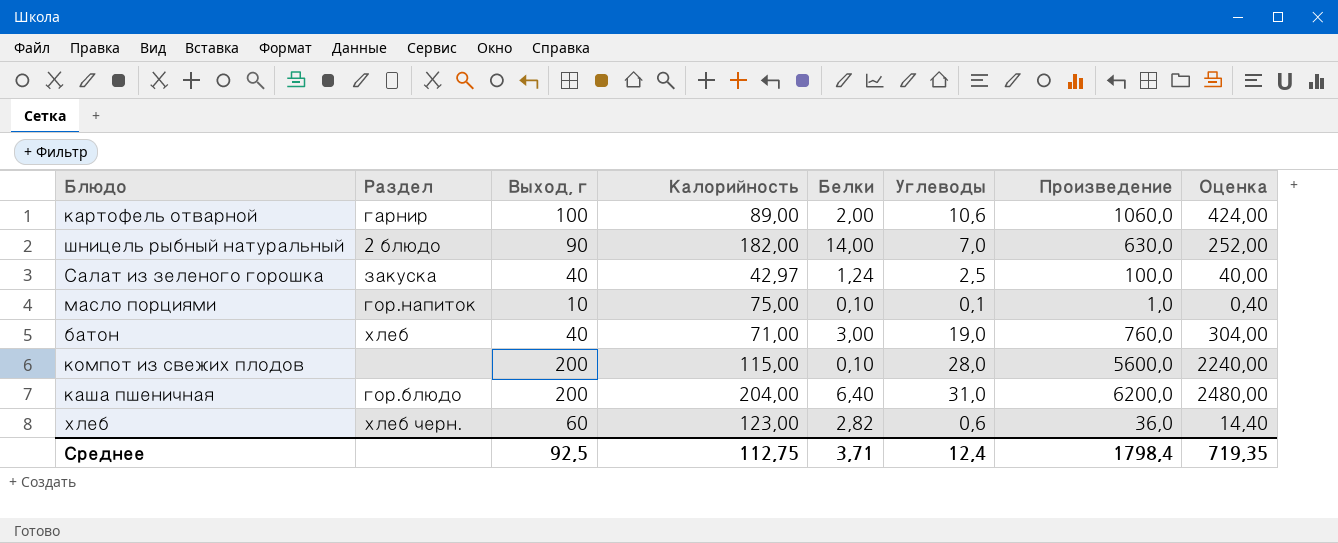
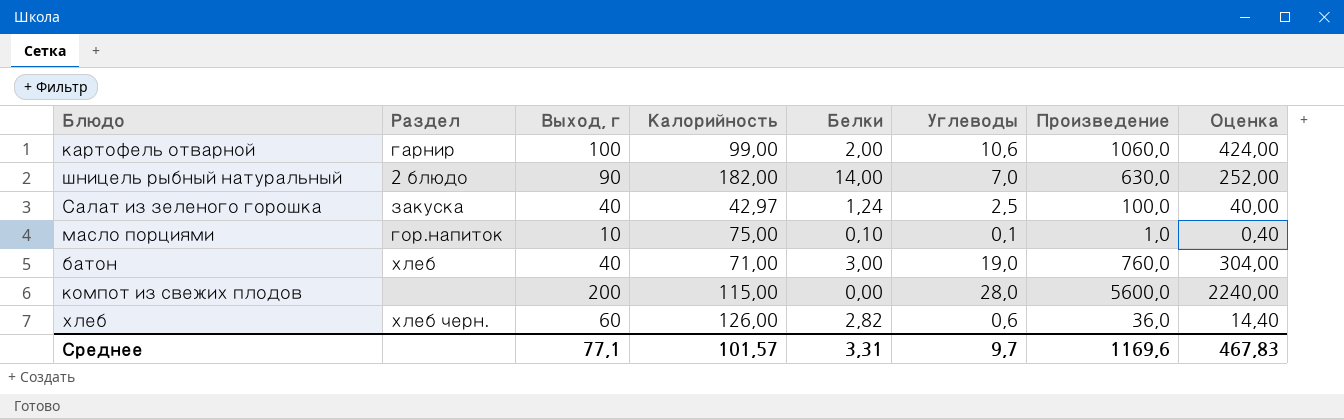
row каша пшеничная: гор.блюдо | 200 | 204,00 | 6,40 | 31,0 | 6200,0 | 2480,00 -> none
картофель отварной | Калорийность: 89,00 -> 99,00
компот из свежих плодов | Белки: 0,10 -> 0,00
хлеб | Калорийность: 123,00 -> 126,00
Среднее | Выход, г: 92,5 -> 77,1
Среднее | Калорийность: 112,75 -> 101,57
Среднее | Белки: 3,71 -> 3,31
Среднее | Углеводы: 12,4 -> 9,7
Среднее | Произведение: 1798,4 -> 1169,6
Среднее | Оценка: 719,35 -> 467,83

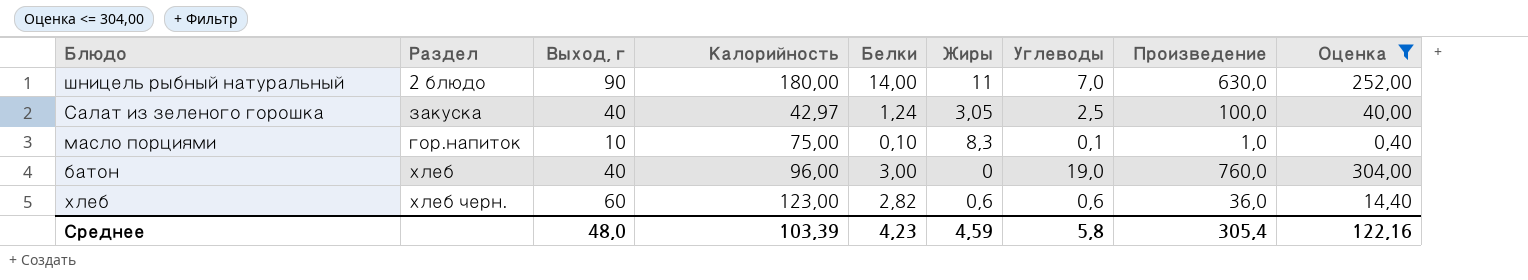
filter: none -> Оценка <= 304,00
column Жиры | position: none -> 6
шницель рыбный натуральный | Калорийность: 182,00 -> 180,00
батон | Калорийность: 71,00 -> 96,00
хлеб | Калорийность: 126,00 -> 123,00
Среднее | Выход, г: 77,1 -> 48,0
Среднее | Калорийность: 101,57 -> 103,39
Среднее | Белки: 3,31 -> 4,23
Среднее | Углеводы: 9,7 -> 5,8
Среднее | Произведение: 1169,6 -> 305,4
Среднее | Оценка: 467,83 -> 122,16

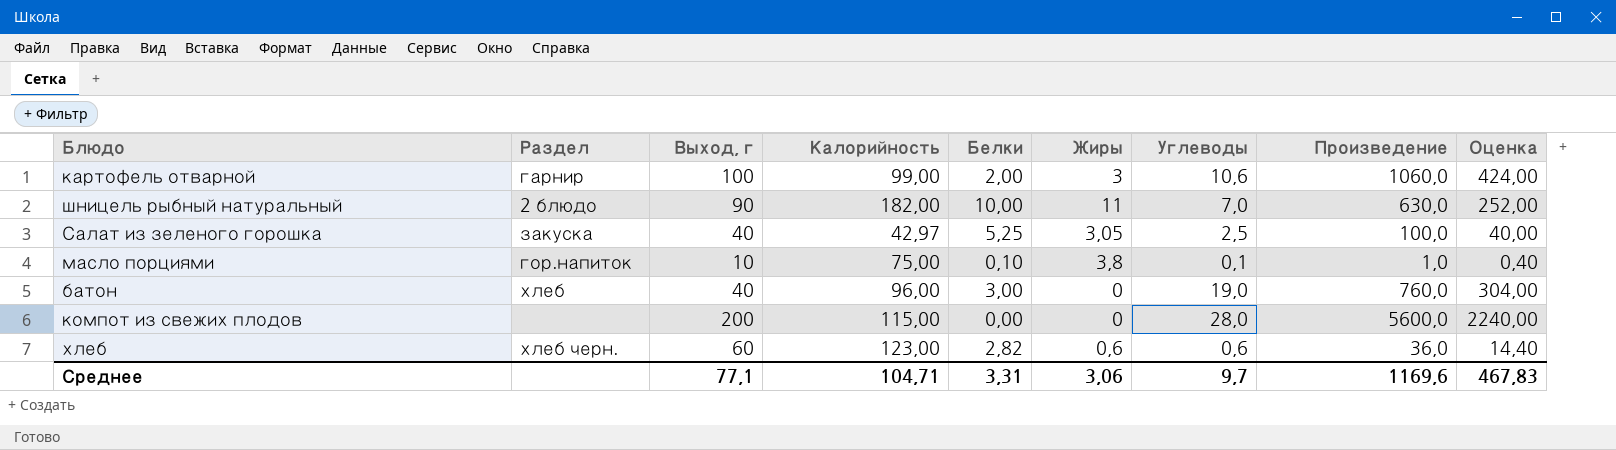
filter: Оценка <= 304,00 -> none
шницель рыбный натуральный | Калорийность: 180,00 -> 182,00
шницель рыбный натуральный | Белки: 14,00 -> 10,00
Салат из зеленого горошка | Белки: 1,24 -> 5,25
масло порциями | Жиры: 8,3 -> 3,8
Среднее | Выход, г: 48,0 -> 77,1
Среднее | Калорийность: 103,39 -> 104,71
Среднее | Белки: 4,23 -> 3,31
Среднее | Жиры: 4,59 -> 3,06
Среднее | Углеводы: 5,8 -> 9,7
Среднее | Произведение: 305,4 -> 1169,6
Среднее | Оценка: 122,16 -> 467,83

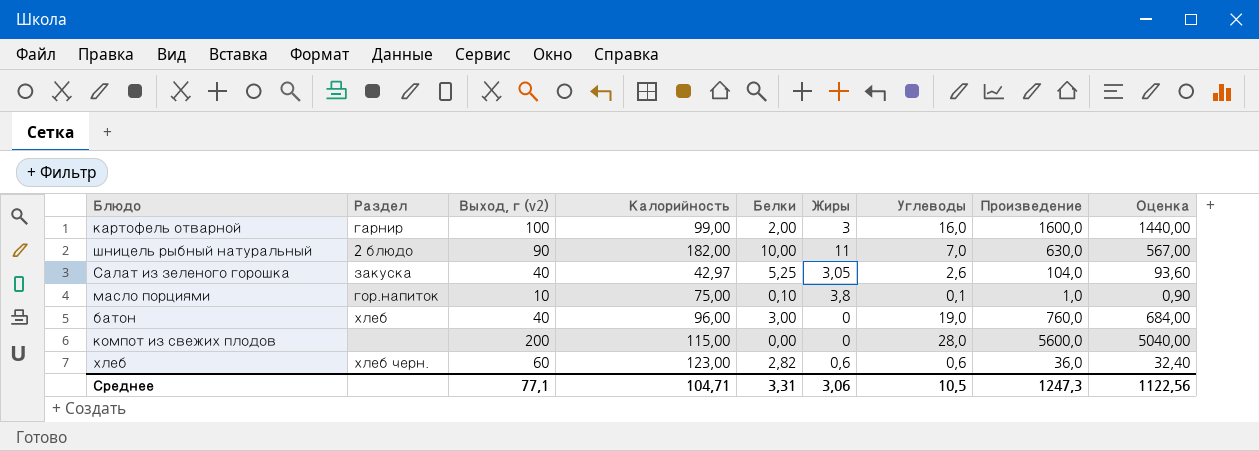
column name: Выход, г -> Выход, г (v2)
column Оценка | formula: [Произведение] * 0,4 -> [Произведение] * 0,9
картофель отварной | Углеводы: 10,6 -> 16,0
картофель отварной | Произведение: 1060,0 -> 1600,0
Салат из зеленого горошка | Углеводы: 2,5 -> 2,6
Салат из зеленого горошка | Произведение: 100,0 -> 104,0
Среднее | Углеводы: 9,7 -> 10,5
Среднее | Произведение: 1169,6 -> 1247,3
Среднее | Оценка: 467,83 -> 1122,56

